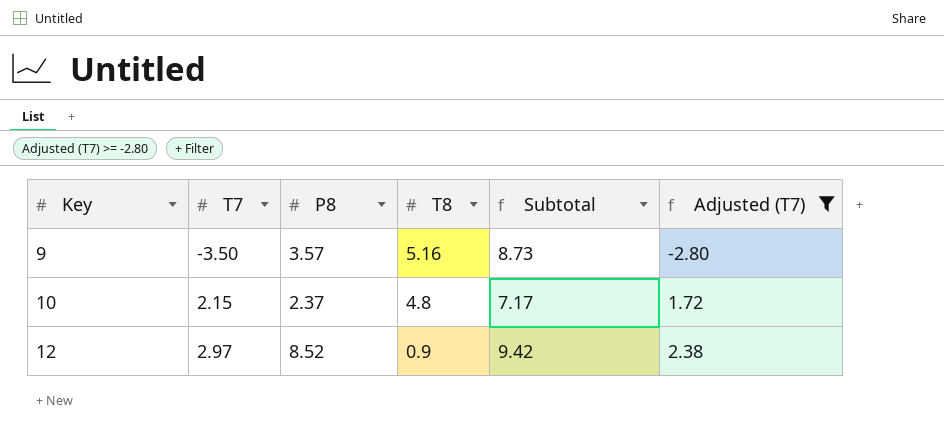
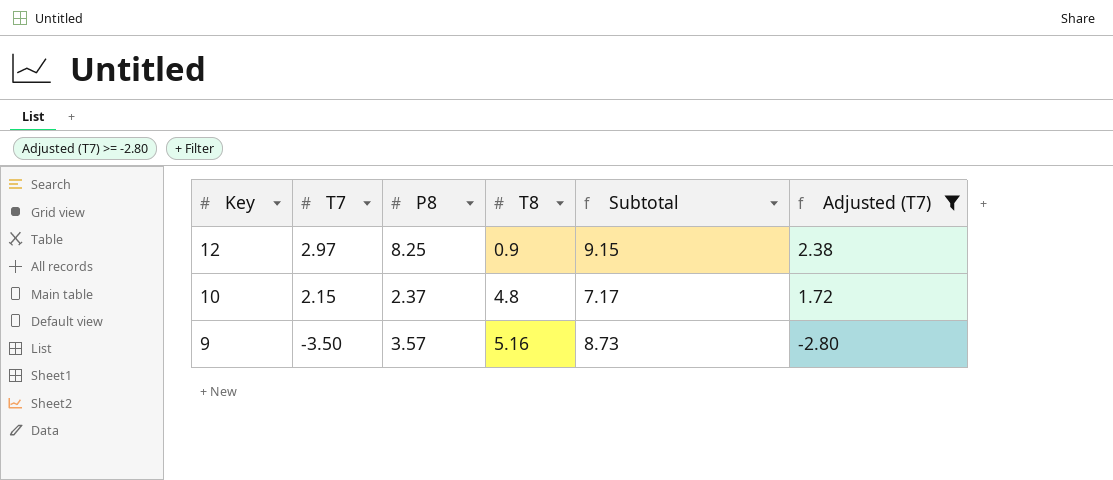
row order: Key ascending -> Key descending
12 | P8: 8.52 -> 8.25
12 | Subtotal: 9.42 -> 9.15

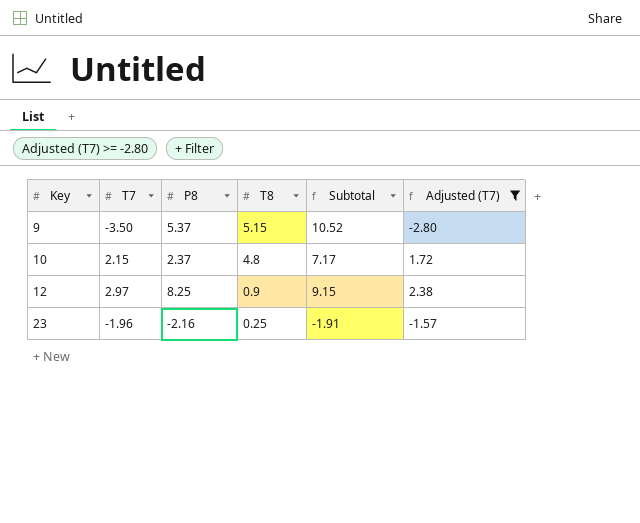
row order: Key descending -> Key ascending
9 | P8: 3.57 -> 5.37
9 | T8: 5.16 -> 5.15
9 | Subtotal: 8.73 -> 10.52
row 23: none -> -1.96 | -2.16 | 0.25 | -1.91 | -1.57

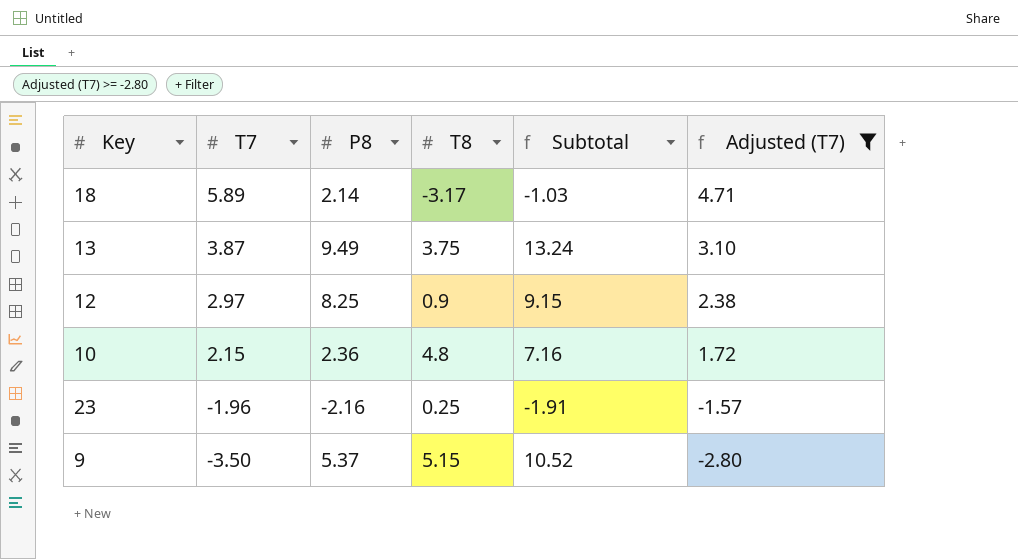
row order: Key ascending -> T7 descending
row 18: none -> 5.89 | 2.14 | -3.17 | -1.03 | 4.71
row 13: none -> 3.87 | 9.49 | 3.75 | 13.24 | 3.10
10 | P8: 2.37 -> 2.36
10 | Subtotal: 7.17 -> 7.16

